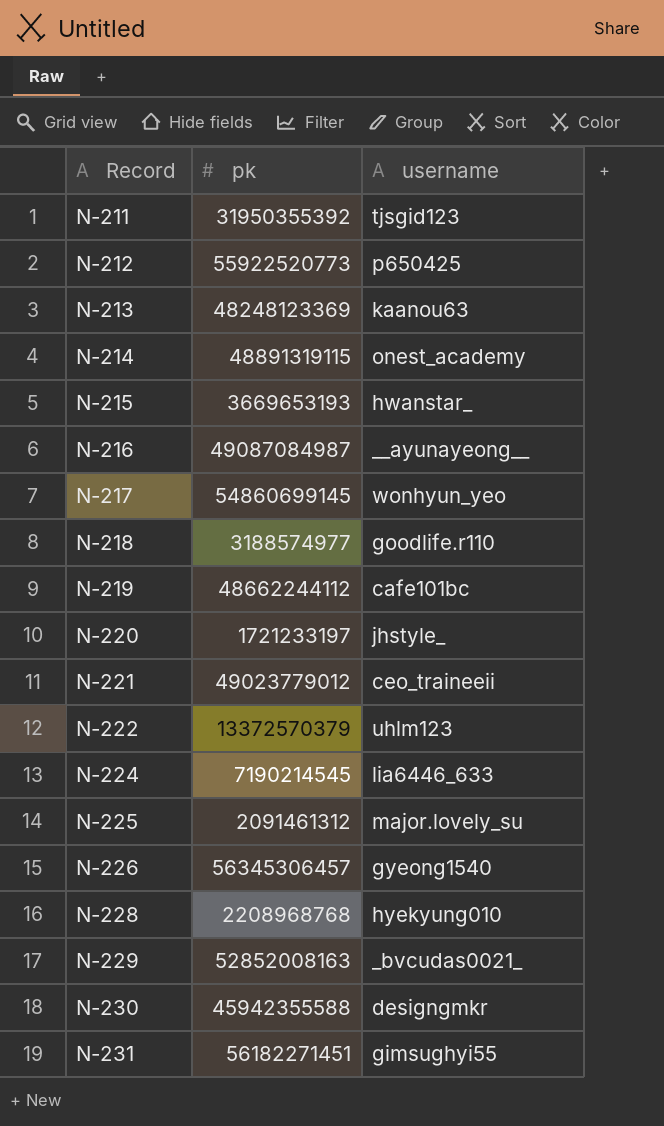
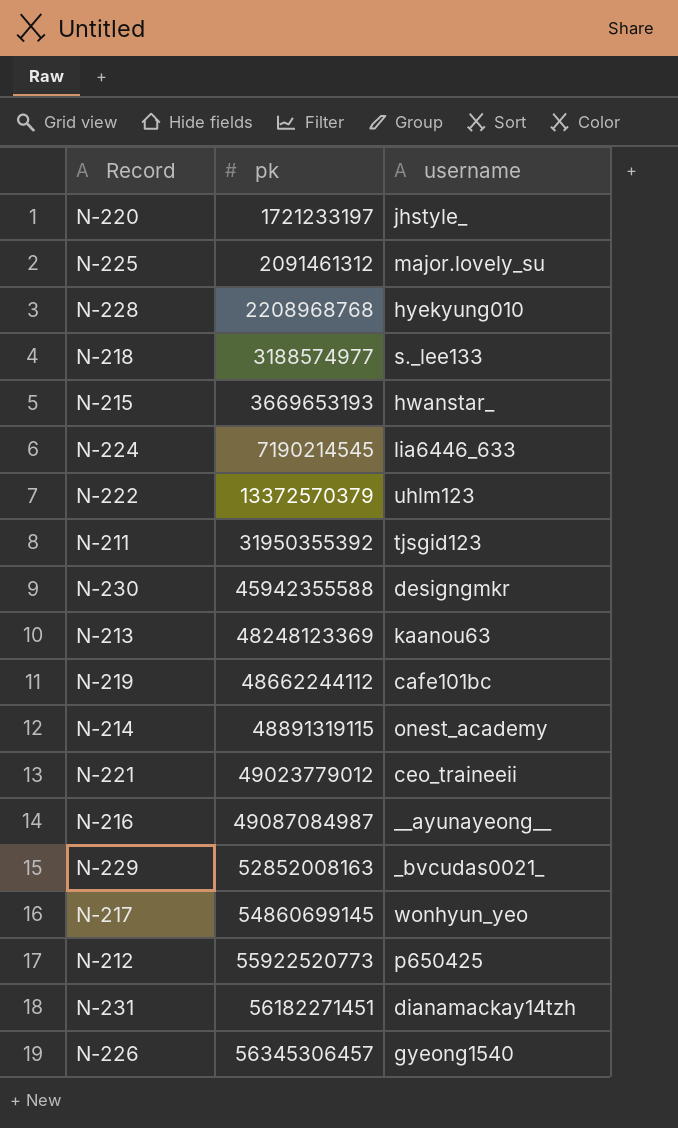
row order: Record ascending -> pk ascending
N-218 | username: goodlife.r110 -> s._lee133
N-231 | username: gimsughyi55 -> dianamackay14tzh

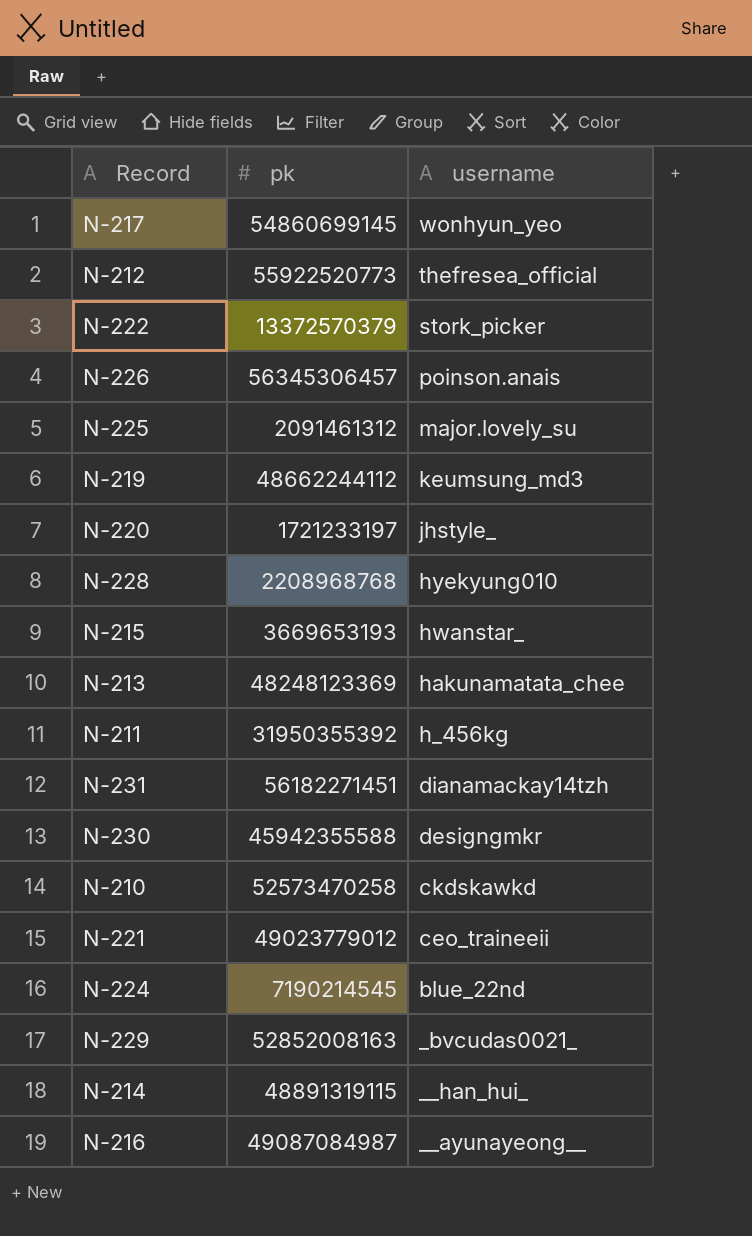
row order: pk ascending -> username descending
row N-218: 3188574977 | s._lee133 -> none
N-212 | username: p650425 -> thefresea_official
N-222 | username: uhlm123 -> stork_picker
N-226 | username: gyeong1540 -> poinson.anais
N-219 | username: cafe101bc -> keumsung_md3
N-213 | username: kaanou63 -> hakunamatata_chee
N-211 | username: tjsgid123 -> h_456kg
row N-210: none -> 52573470258 | ckdskawkd
N-224 | username: lia6446_633 -> blue_22nd
N-214 | username: onest_academy -> __han_hui_

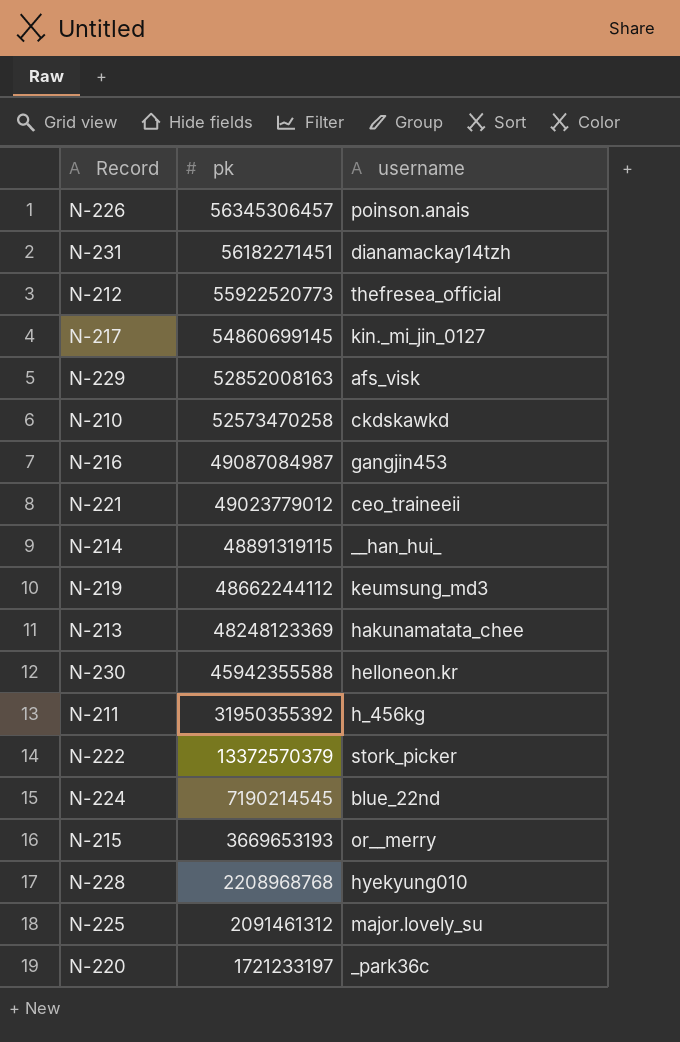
row order: username descending -> pk descending
N-217 | username: wonhyun_yeo -> kin._mi_jin_0127
N-229 | username: _bvcudas0021_ -> afs_visk
N-216 | username: __ayunayeong__ -> gangjin453
N-230 | username: designgmkr -> helloneon.kr
N-215 | username: hwanstar_ -> or__merry
N-220 | username: jhstyle_ -> _park36c

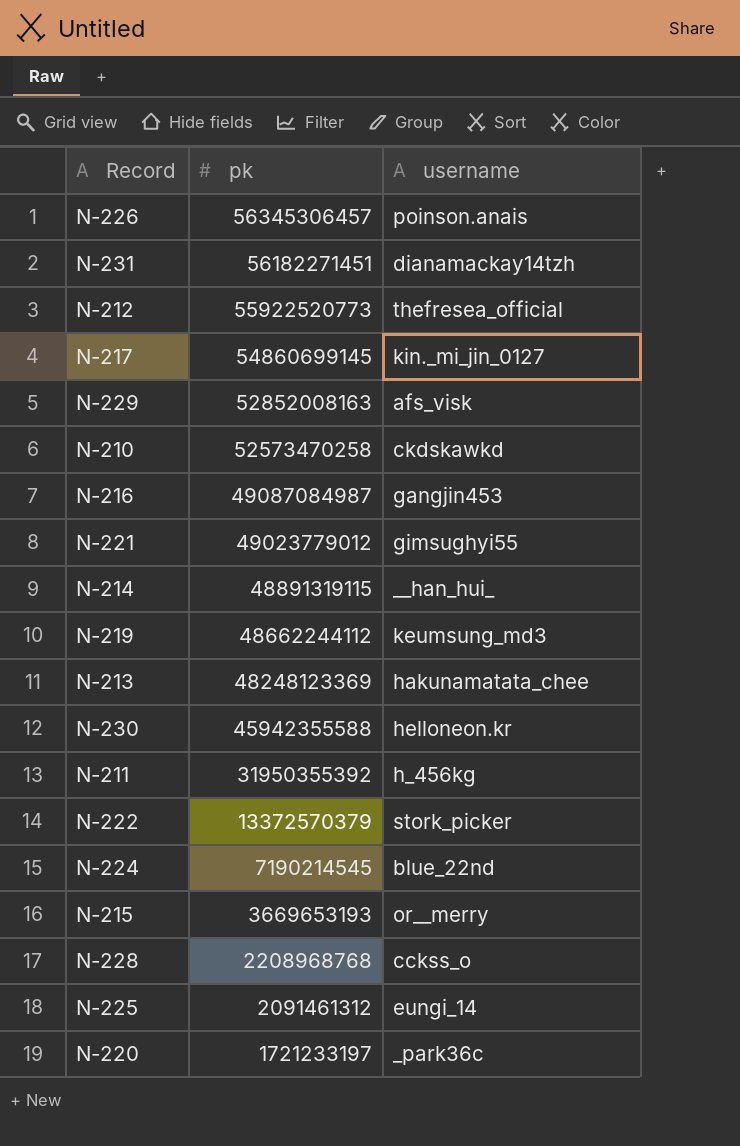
N-221 | username: ceo_traineeii -> gimsughyi55
N-228 | username: hyekyung010 -> cckss_o
N-225 | username: major.lovely_su -> eungi_14

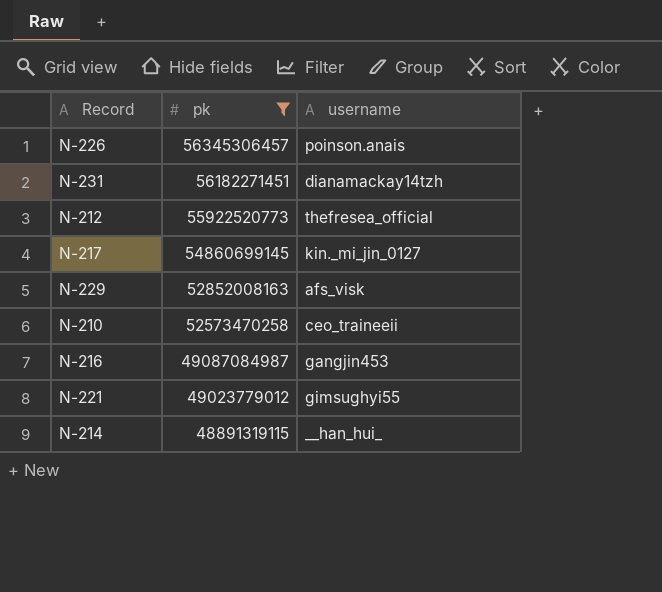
filter: none -> pk >= 48891319115
N-210 | username: ckdskawkd -> ceo_traineeii

